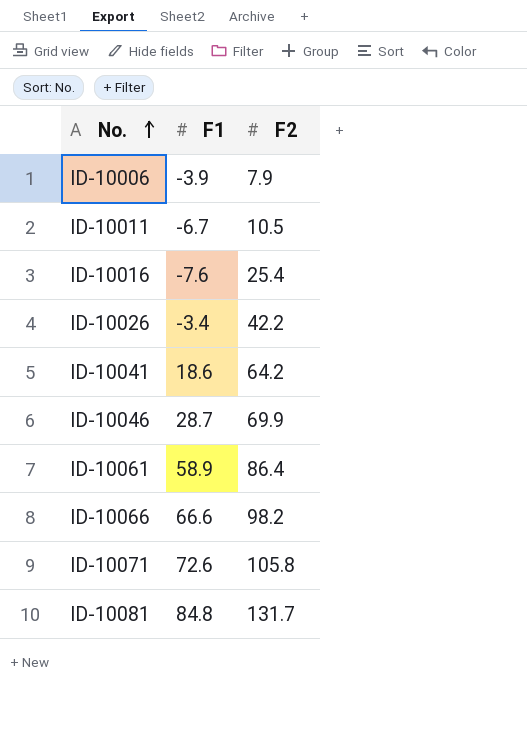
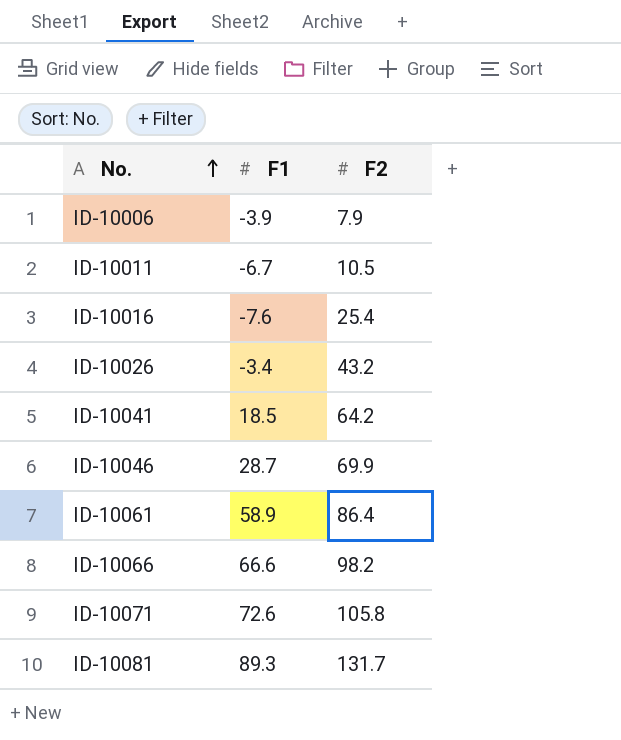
ID-10026 | F2: 42.2 -> 43.2
ID-10041 | F1: 18.6 -> 18.5
ID-10081 | F1: 84.8 -> 89.3

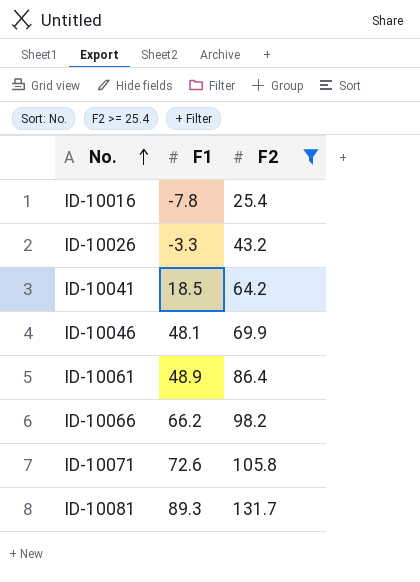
filter: none -> F2 >= 25.4
ID-10016 | F1: -7.6 -> -7.8
ID-10026 | F1: -3.4 -> -3.3
ID-10046 | F1: 28.7 -> 48.1
ID-10061 | F1: 58.9 -> 48.9
ID-10066 | F1: 66.6 -> 66.2

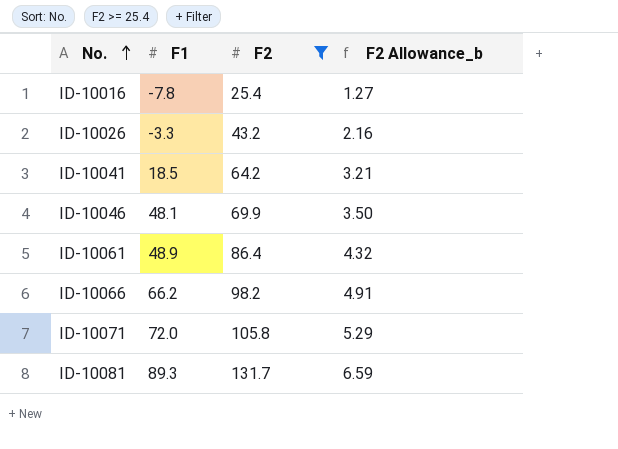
column F2 Allowance_b | formula: none -> [F2] * 0.05
ID-10071 | F1: 72.6 -> 72.0

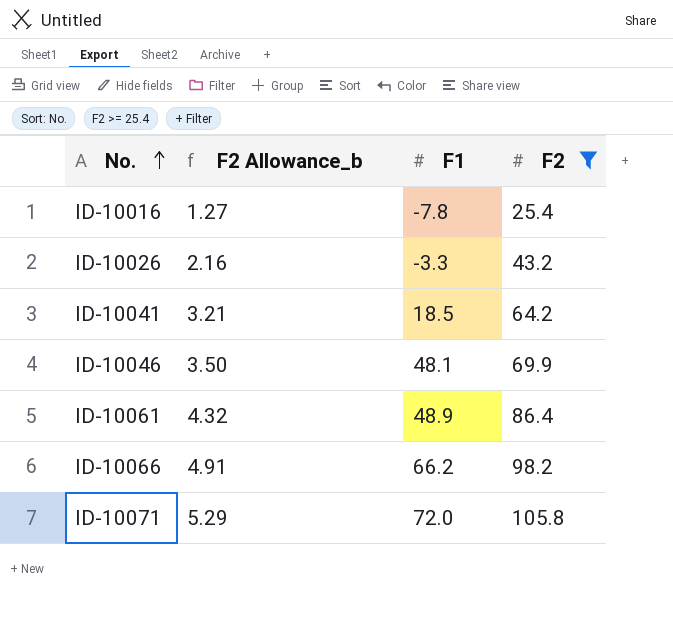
column F2 Allowance_b | position: 4 -> 2
row ID-10081: 89.3 | 131.7 | 6.59 -> none

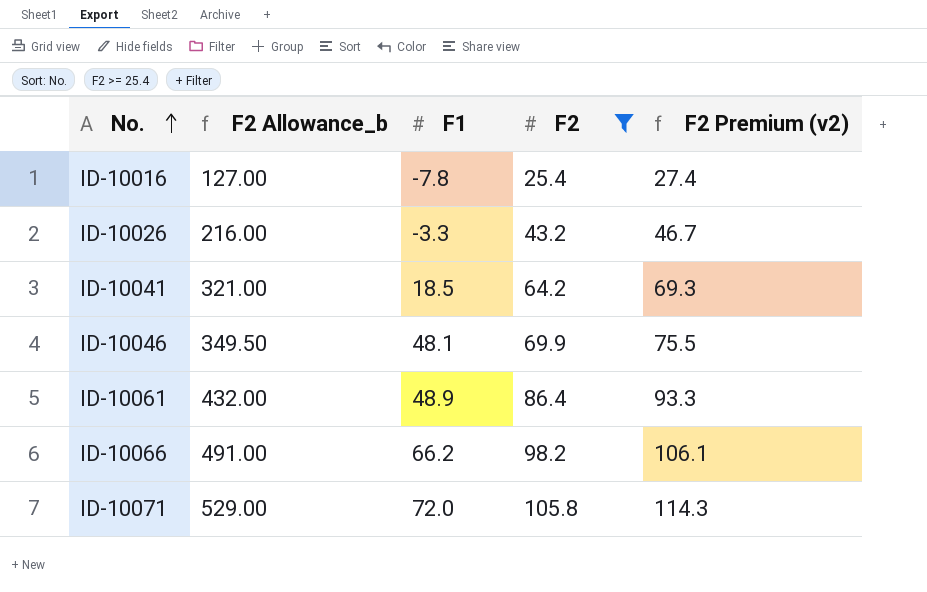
column F2 Allowance_b | formula: [F2] * 0.05 -> [F2] * 5
column F2 Premium (v2) | formula: none -> [F2] * 1.08

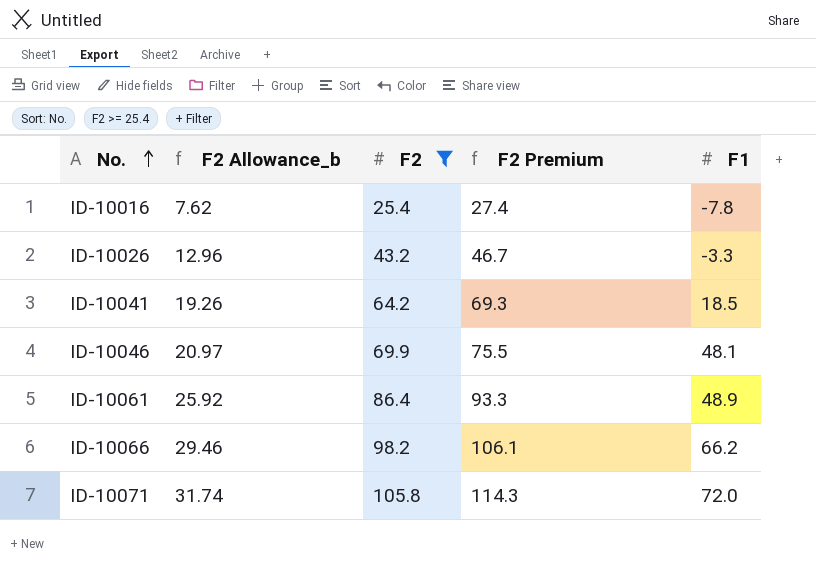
column F2 Allowance_b | formula: [F2] * 5 -> [F2] * 0.3
column name: F2 Premium (v2) -> F2 Premium
column F1 | position: 3 -> 5

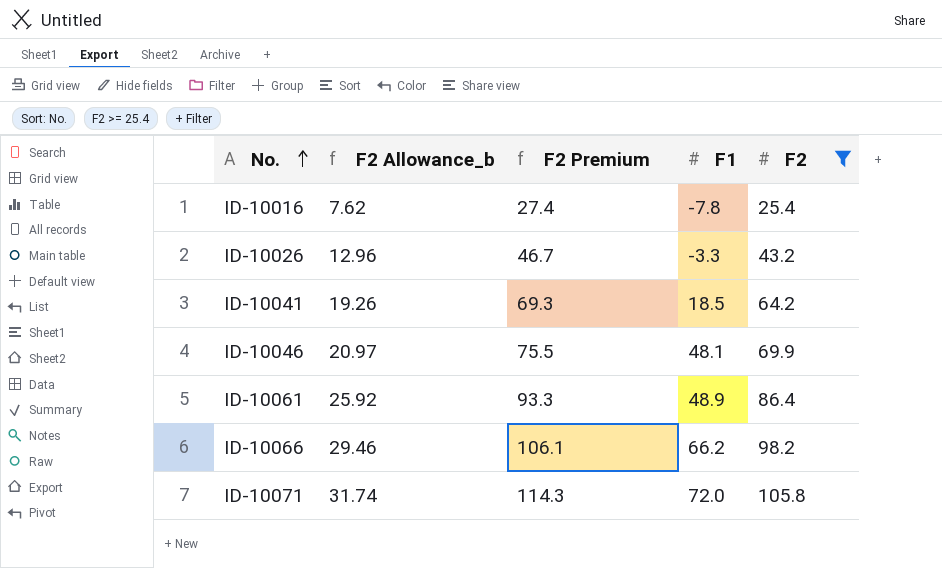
column F2 | position: 3 -> 5

